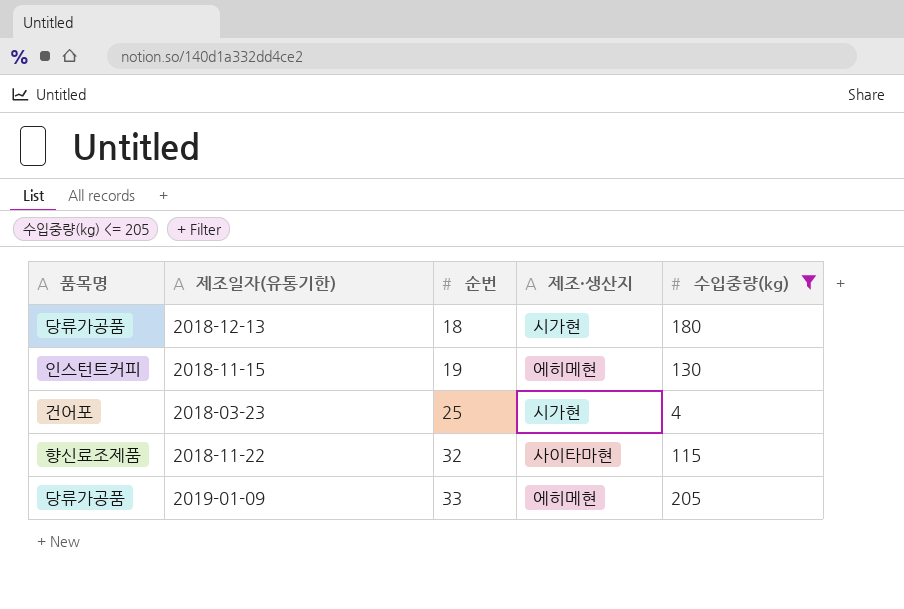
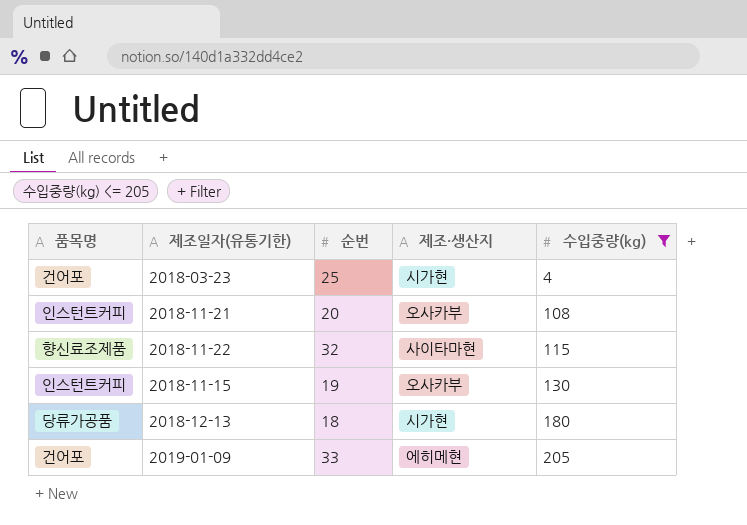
row order: 순번 ascending -> 수입중량(kg) ascending
row 2018-11-21: none -> 인스턴트커피 | 20 | 오사카부 | 108
2018-11-15 | 제조·생산지: 에히메현 -> 오사카부
2019-01-09 | 품목명: 당류가공품 -> 건어포

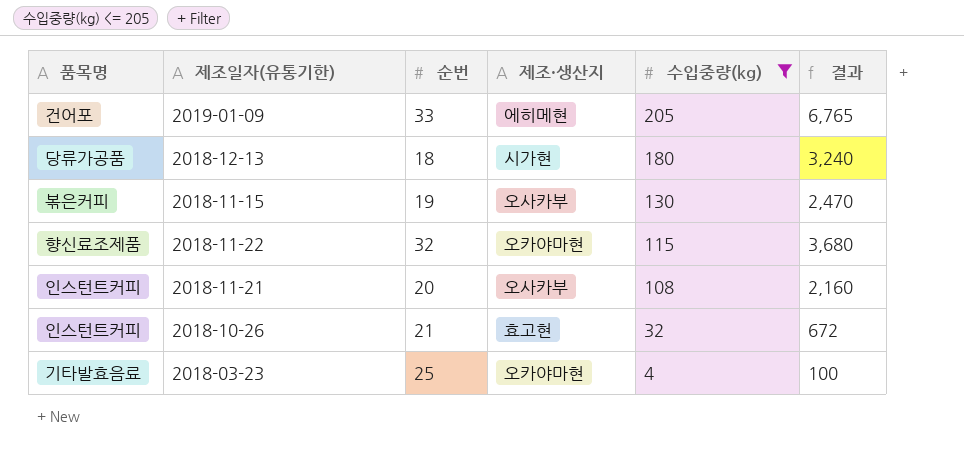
row order: 수입중량(kg) ascending -> 수입중량(kg) descending
column 결과 | formula: none -> [순번] * [수입중량(kg)]
2018-11-15 | 품목명: 인스턴트커피 -> 볶은커피
2018-11-22 | 제조·생산지: 사이타마현 -> 오카야마현
row 2018-10-26: none -> 인스턴트커피 | 21 | 효고현 | 32 | 672
2018-03-23 | 품목명: 건어포 -> 기타발효음료
2018-03-23 | 제조·생산지: 시가현 -> 오카야마현

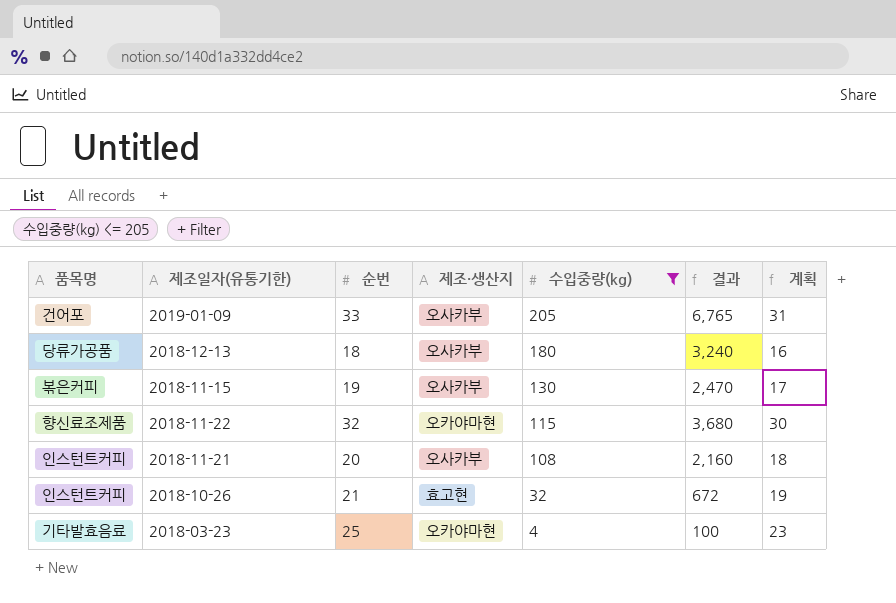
column 계획 | formula: none -> [순번] - 2
2019-01-09 | 제조·생산지: 에히메현 -> 오사카부
2018-12-13 | 제조·생산지: 시가현 -> 오사카부

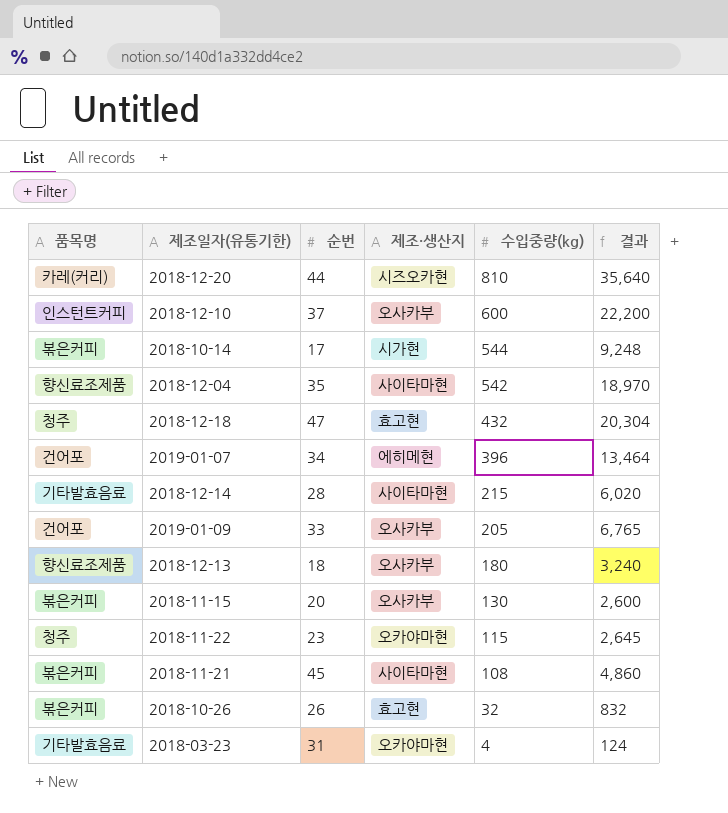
filter: 수입중량(kg) <= 205 -> none
column 계획 | formula: [순번] - 2 -> none
2018-12-13 | 품목명: 당류가공품 -> 향신료조제품
2018-11-15 | 순번: 19 -> 20
2018-11-15 | 결과: 2,470 -> 2,600
2018-11-22 | 품목명: 향신료조제품 -> 청주
2018-11-22 | 순번: 32 -> 23
2018-11-22 | 결과: 3,680 -> 2,645
2018-11-21 | 품목명: 인스턴트커피 -> 볶은커피
2018-11-21 | 순번: 20 -> 45
2018-11-21 | 제조·생산지: 오사카부 -> 사이타마현
2018-11-21 | 결과: 2,160 -> 4,860
2018-10-26 | 품목명: 인스턴트커피 -> 볶은커피
2018-10-26 | 순번: 21 -> 26
2018-10-26 | 결과: 672 -> 832
2018-03-23 | 순번: 25 -> 31
2018-03-23 | 결과: 100 -> 124

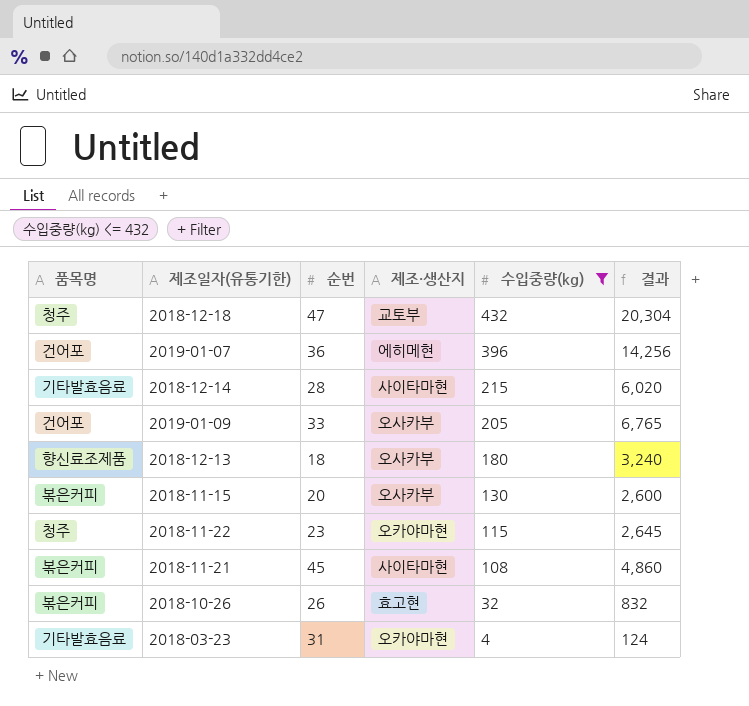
filter: none -> 수입중량(kg) <= 432
2018-12-18 | 제조·생산지: 효고현 -> 교토부
2019-01-07 | 순번: 34 -> 36
2019-01-07 | 결과: 13,464 -> 14,256

